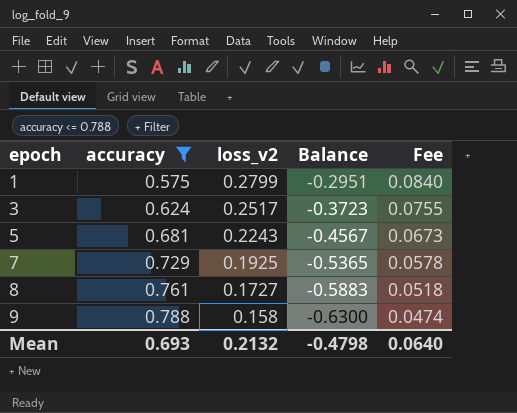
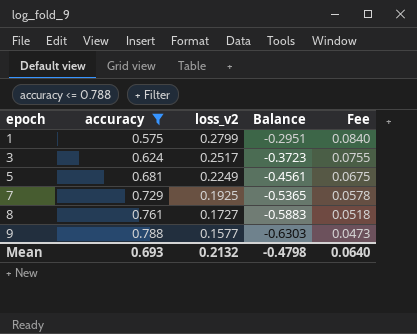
5 | loss_v2: 0.2243 -> 0.2249
5 | Balance: -0.4567 -> -0.4561
5 | Fee: 0.0673 -> 0.0675
9 | loss_v2: 0.158 -> 0.1577
9 | Balance: -0.6300 -> -0.6303
9 | Fee: 0.0474 -> 0.0473

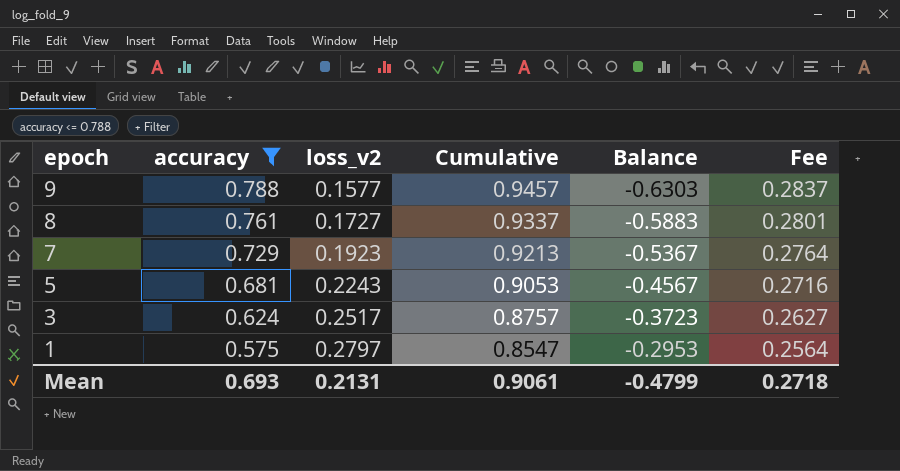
row order: epoch ascending -> epoch descending
column Cumulative | formula: none -> [accuracy] + [loss_v2]
column Fee | formula: [loss_v2] * 0.3 -> [Cumulative] * 0.3
7 | loss_v2: 0.1925 -> 0.1923
7 | Balance: -0.5365 -> -0.5367
5 | loss_v2: 0.2249 -> 0.2243
5 | Balance: -0.4561 -> -0.4567
1 | loss_v2: 0.2799 -> 0.2797
1 | Balance: -0.2951 -> -0.2953
Mean | loss_v2: 0.2132 -> 0.2131
Mean | Balance: -0.4798 -> -0.4799
Mean | Fee: 0.0640 -> 0.2718

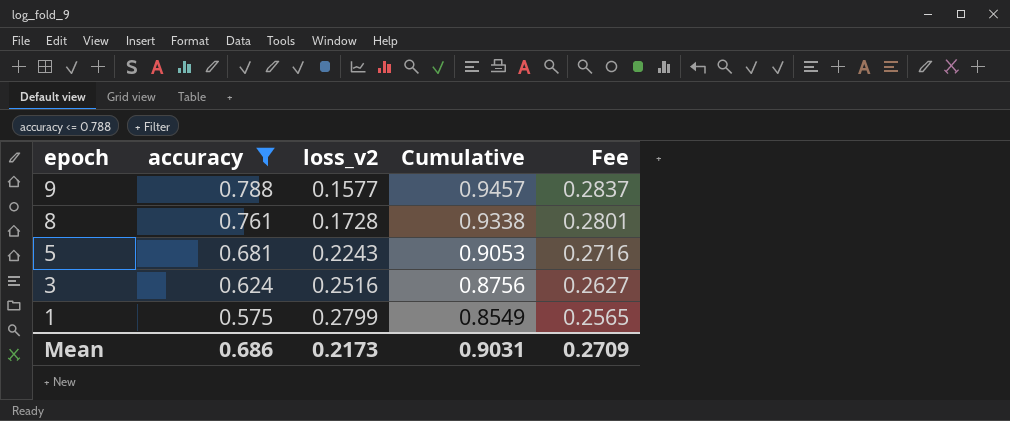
column Balance | formula: [loss_v2] - [accuracy] -> none
row 7: 0.729 | 0.1923 | 0.9213 | -0.5367 | 0.2764 -> none
8 | loss_v2: 0.1727 -> 0.1728
8 | Cumulative: 0.9337 -> 0.9338
3 | loss_v2: 0.2517 -> 0.2516
3 | Cumulative: 0.8757 -> 0.8756
1 | loss_v2: 0.2797 -> 0.2799
1 | Cumulative: 0.8547 -> 0.8549
1 | Fee: 0.2564 -> 0.2565
Mean | accuracy: 0.693 -> 0.686
Mean | loss_v2: 0.2131 -> 0.2173
Mean | Cumulative: 0.9061 -> 0.9031
Mean | Fee: 0.2718 -> 0.2709

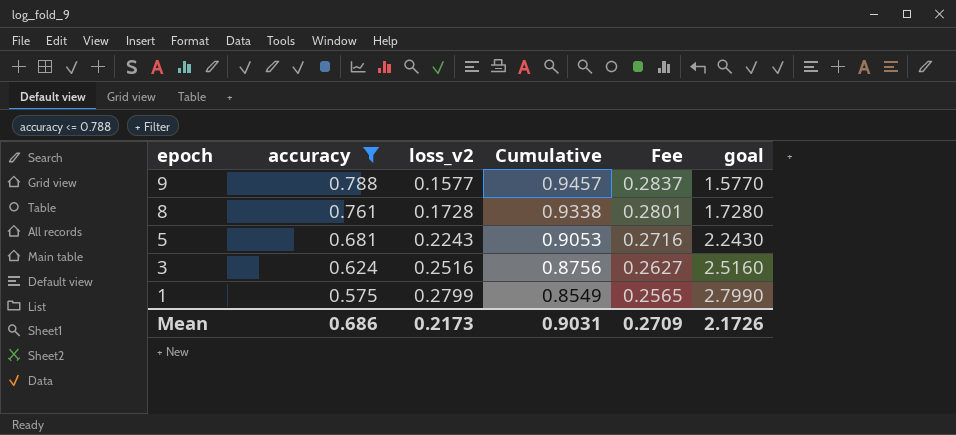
column goal | formula: none -> [loss_v2] * 10

